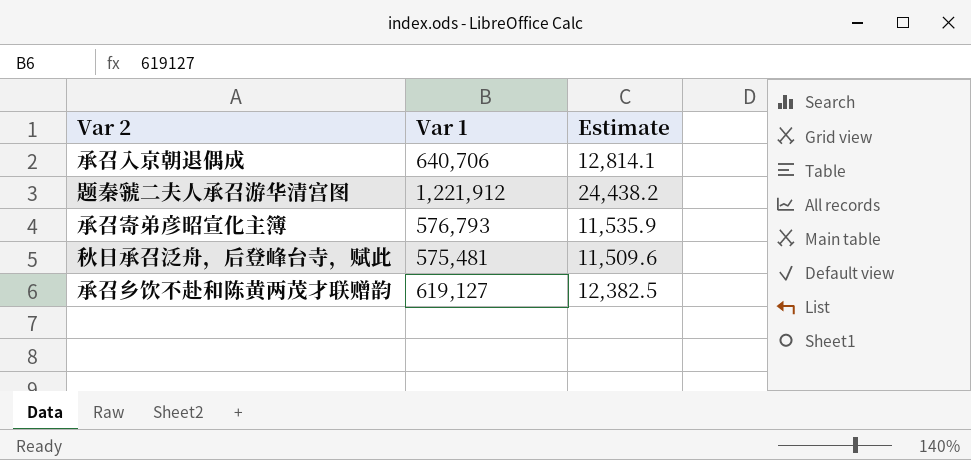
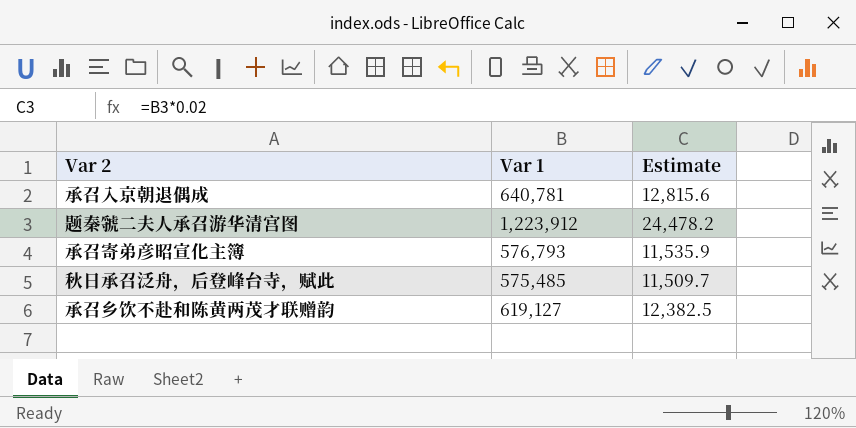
承召入京朝退偶成 | Var 1: 640,706 -> 640,781
承召入京朝退偶成 | Estimate: 12,814.1 -> 12,815.6
题秦虢二夫人承召游华清宫图 | Var 1: 1,221,912 -> 1,223,912
题秦虢二夫人承召游华清宫图 | Estimate: 24,438.2 -> 24,478.2
秋日承召泛舟，后登峰台寺，赋此 | Var 1: 575,481 -> 575,485
秋日承召泛舟，后登峰台寺，赋此 | Estimate: 11,509.6 -> 11,509.7

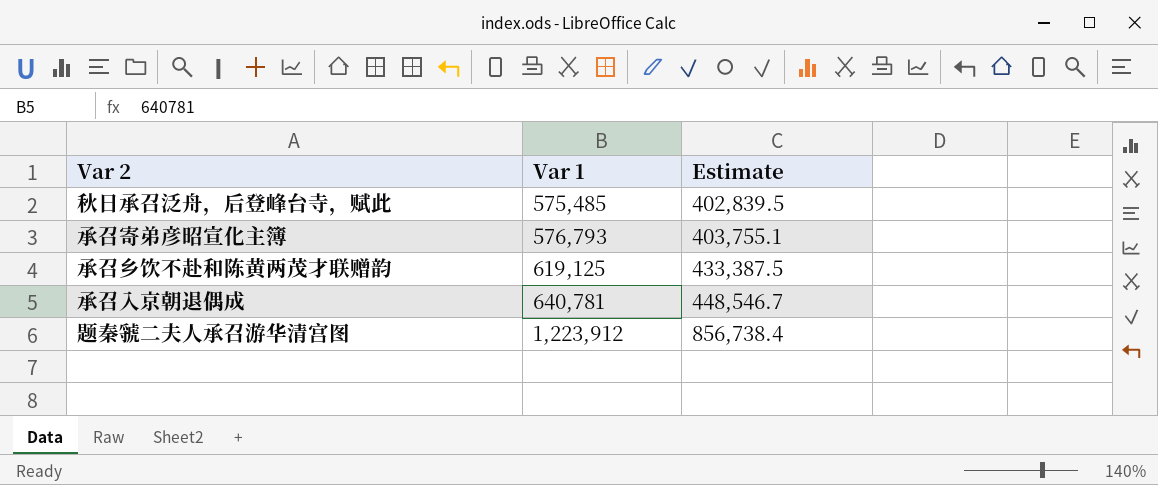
row order: none -> Var 1 ascending
column Estimate | formula: [Var 1] * 0.02 -> [Var 1] * 0.7
承召乡饮不赴和陈黄两茂才联赠韵 | Var 1: 619,127 -> 619,125

